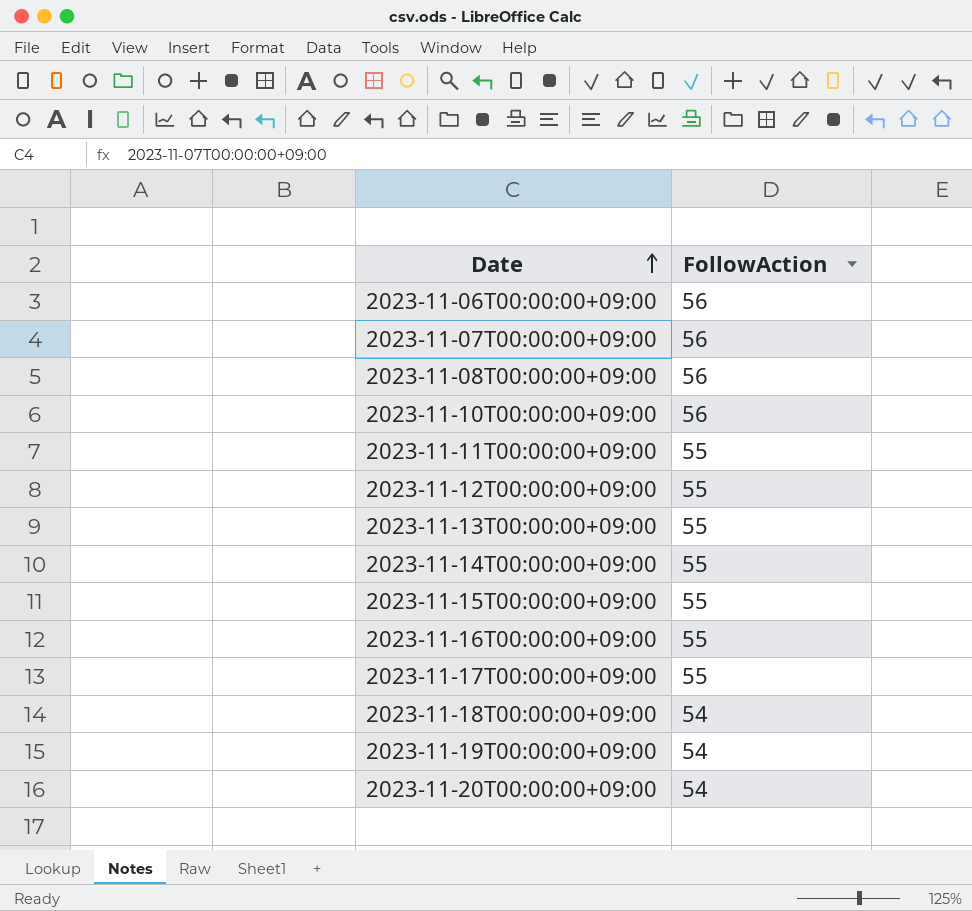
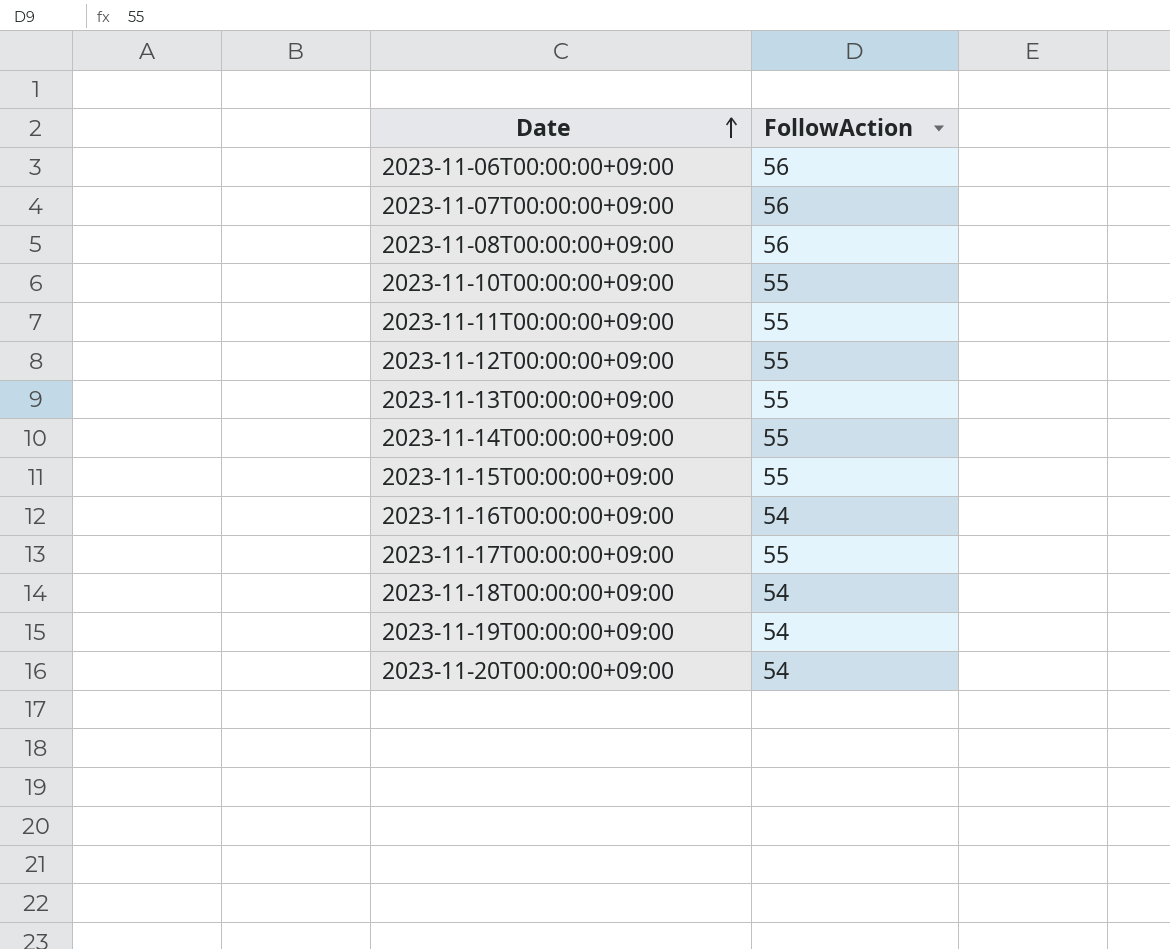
2023-11-10T00:00:00+09:00 | FollowAction: 56 -> 55
2023-11-16T00:00:00+09:00 | FollowAction: 55 -> 54

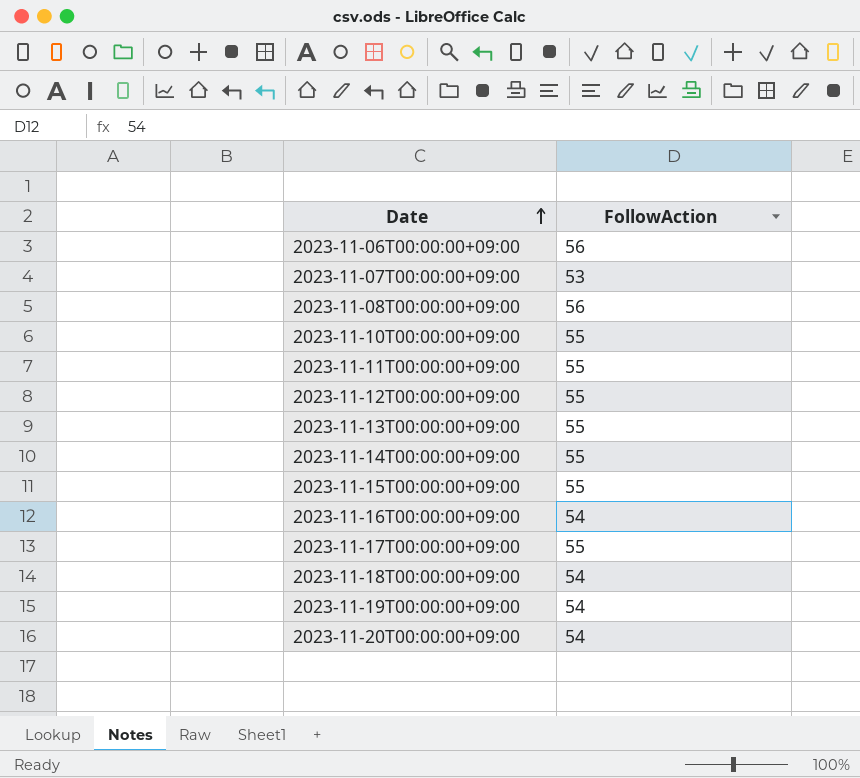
2023-11-07T00:00:00+09:00 | FollowAction: 56 -> 53

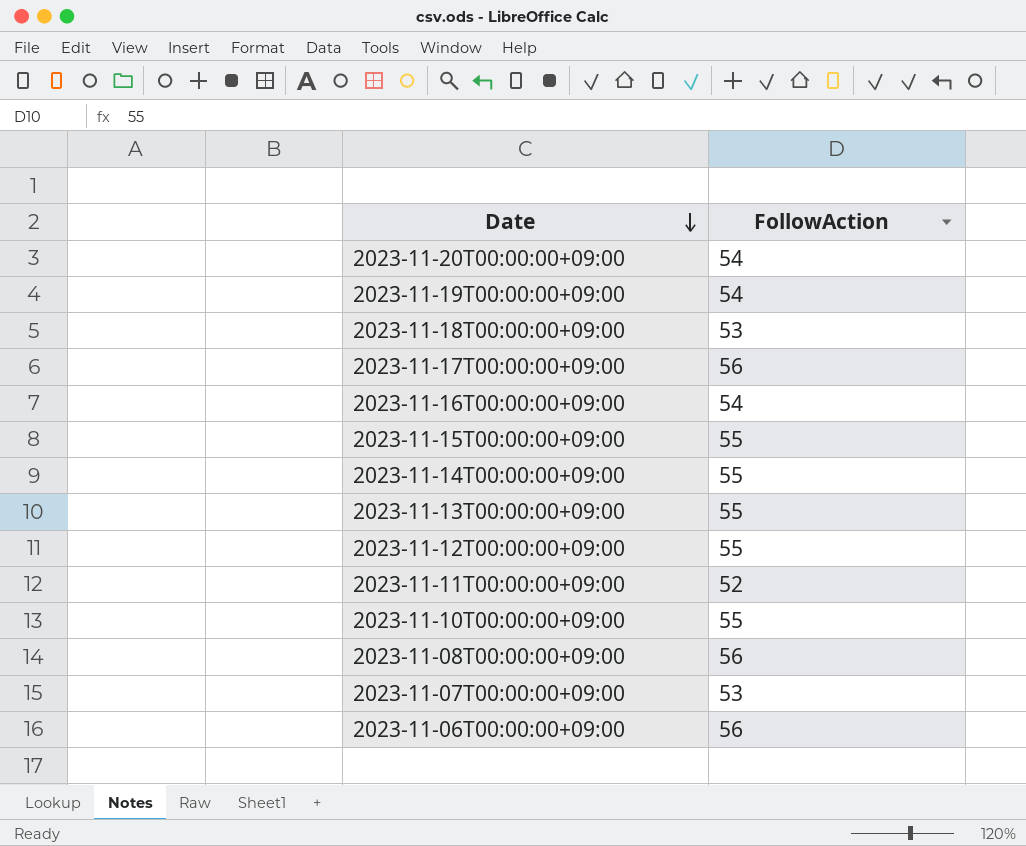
row order: Date ascending -> Date descending
2023-11-18T00:00:00+09:00 | FollowAction: 54 -> 53
2023-11-17T00:00:00+09:00 | FollowAction: 55 -> 56
2023-11-11T00:00:00+09:00 | FollowAction: 55 -> 52

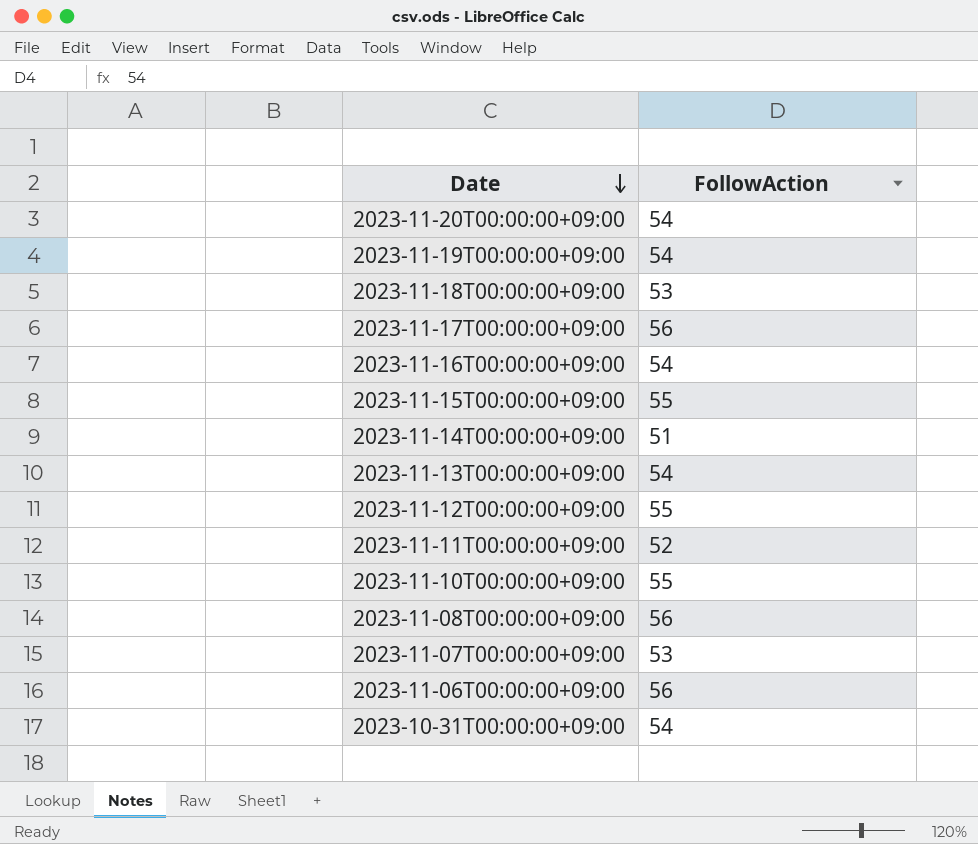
2023-11-14T00:00:00+09:00 | FollowAction: 55 -> 51
2023-11-13T00:00:00+09:00 | FollowAction: 55 -> 54
row 2023-10-31T00:00:00+09:00: none -> 54

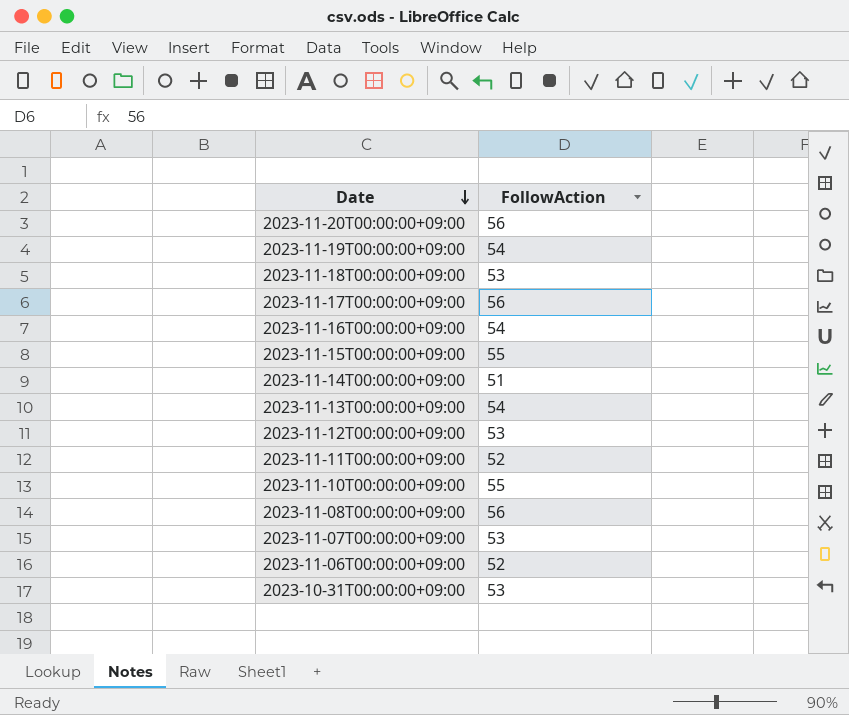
2023-11-20T00:00:00+09:00 | FollowAction: 54 -> 56
2023-11-12T00:00:00+09:00 | FollowAction: 55 -> 53
2023-11-06T00:00:00+09:00 | FollowAction: 56 -> 52
2023-10-31T00:00:00+09:00 | FollowAction: 54 -> 53

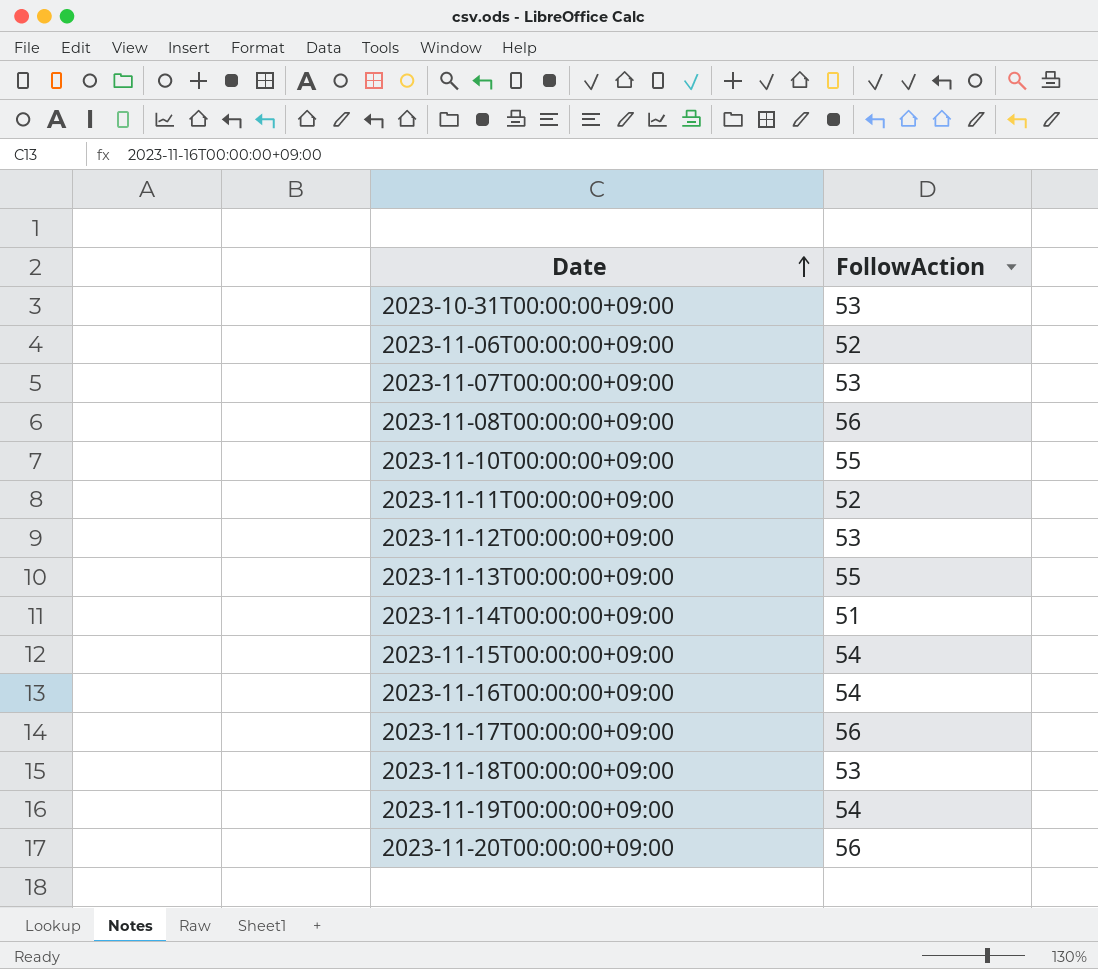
row order: Date descending -> Date ascending
2023-11-13T00:00:00+09:00 | FollowAction: 54 -> 55
2023-11-15T00:00:00+09:00 | FollowAction: 55 -> 54

